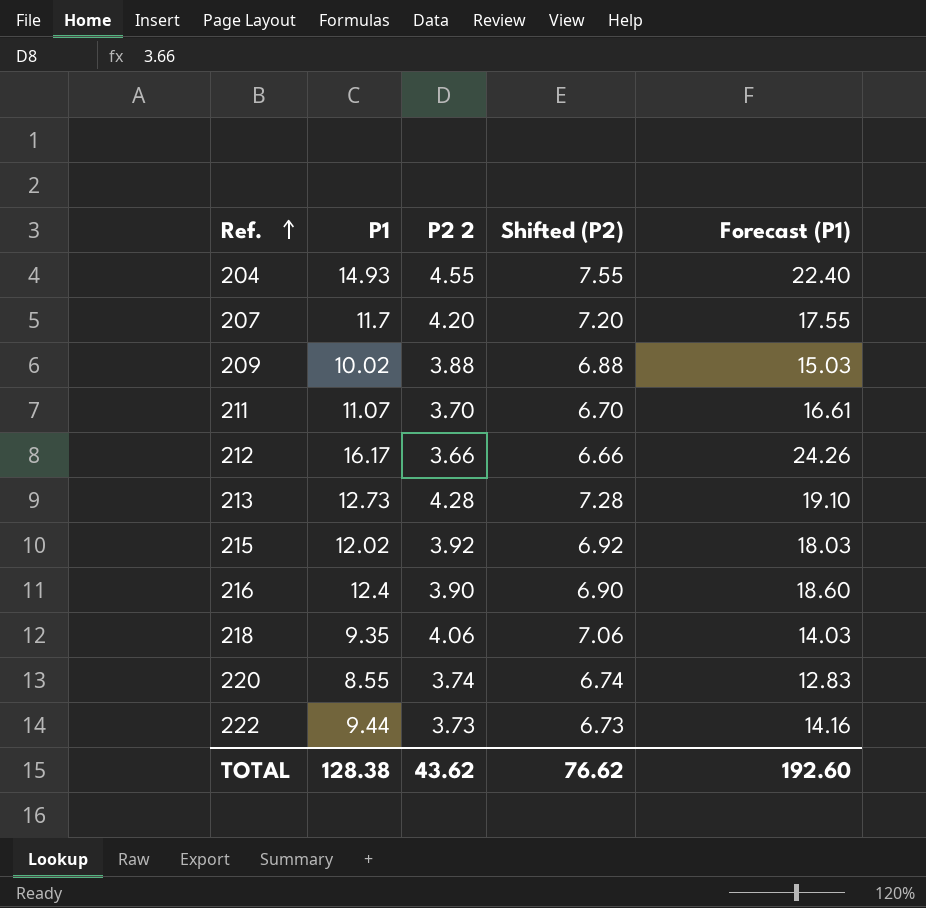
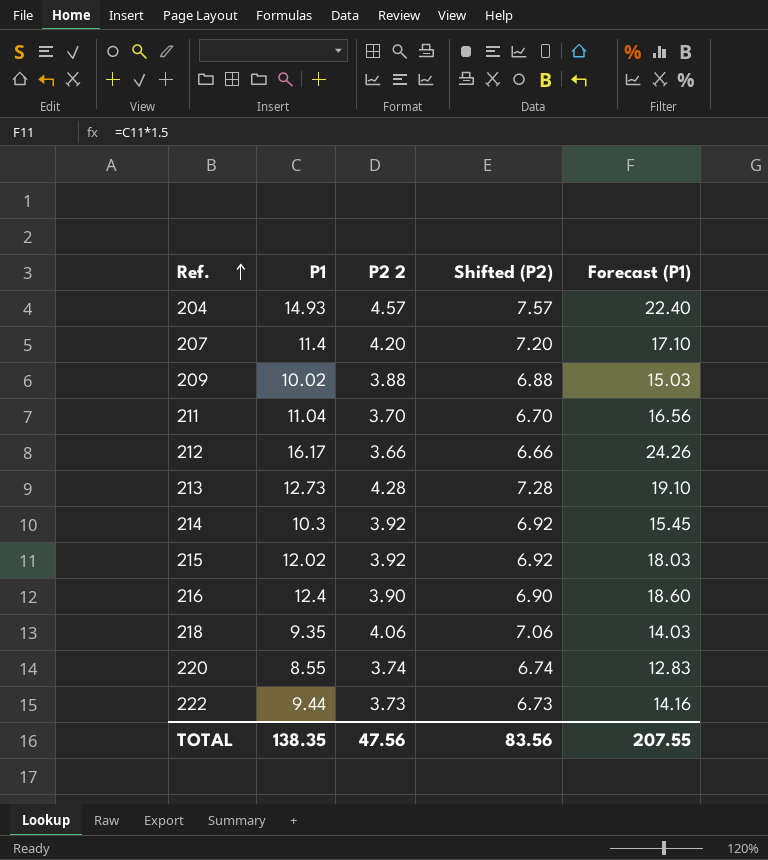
204 | P2 2: 4.55 -> 4.57
204 | Shifted (P2): 7.55 -> 7.57
207 | P1: 11.7 -> 11.4
207 | Forecast (P1): 17.55 -> 17.10
211 | P1: 11.07 -> 11.04
211 | Forecast (P1): 16.61 -> 16.56
row 214: none -> 10.3 | 3.92 | 6.92 | 15.45
TOTAL | P1: 128.38 -> 138.35
TOTAL | P2 2: 43.62 -> 47.56
TOTAL | Shifted (P2): 76.62 -> 83.56
TOTAL | Forecast (P1): 192.60 -> 207.55

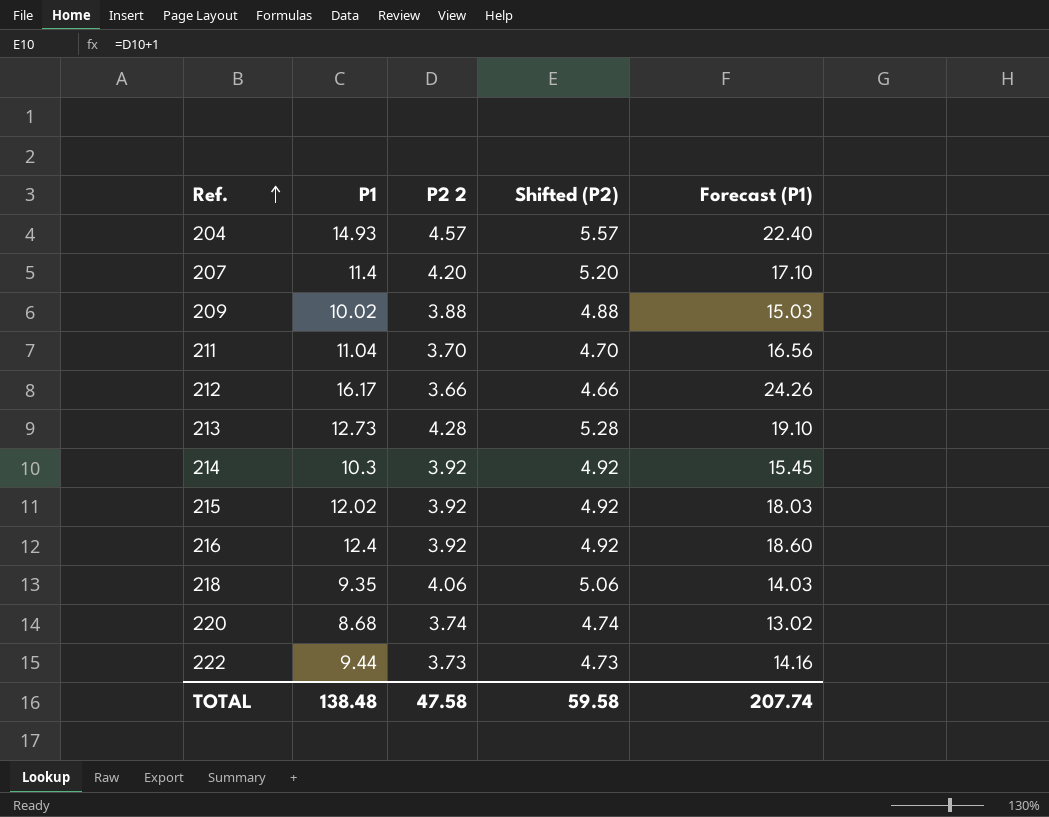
column Shifted (P2) | formula: [P2 2] + 3 -> [P2 2] + 1
216 | P2 2: 3.90 -> 3.92
220 | P1: 8.55 -> 8.68
220 | Forecast (P1): 12.83 -> 13.02
TOTAL | P1: 138.35 -> 138.48
TOTAL | P2 2: 47.56 -> 47.58
TOTAL | Shifted (P2): 83.56 -> 59.58
TOTAL | Forecast (P1): 207.55 -> 207.74

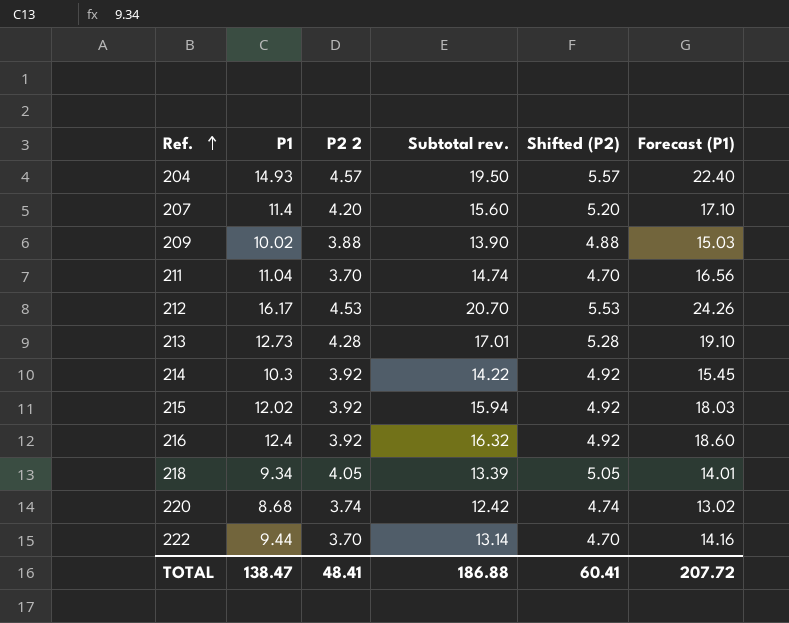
column Subtotal rev. | formula: none -> [P1] + [P2 2]
212 | P2 2: 3.66 -> 4.53
212 | Shifted (P2): 4.66 -> 5.53
218 | P1: 9.35 -> 9.34
218 | P2 2: 4.06 -> 4.05
218 | Shifted (P2): 5.06 -> 5.05
218 | Forecast (P1): 14.03 -> 14.01
222 | P2 2: 3.73 -> 3.70
222 | Shifted (P2): 4.73 -> 4.70
TOTAL | P1: 138.48 -> 138.47
TOTAL | P2 2: 47.58 -> 48.41
TOTAL | Shifted (P2): 59.58 -> 60.41
TOTAL | Forecast (P1): 207.74 -> 207.72

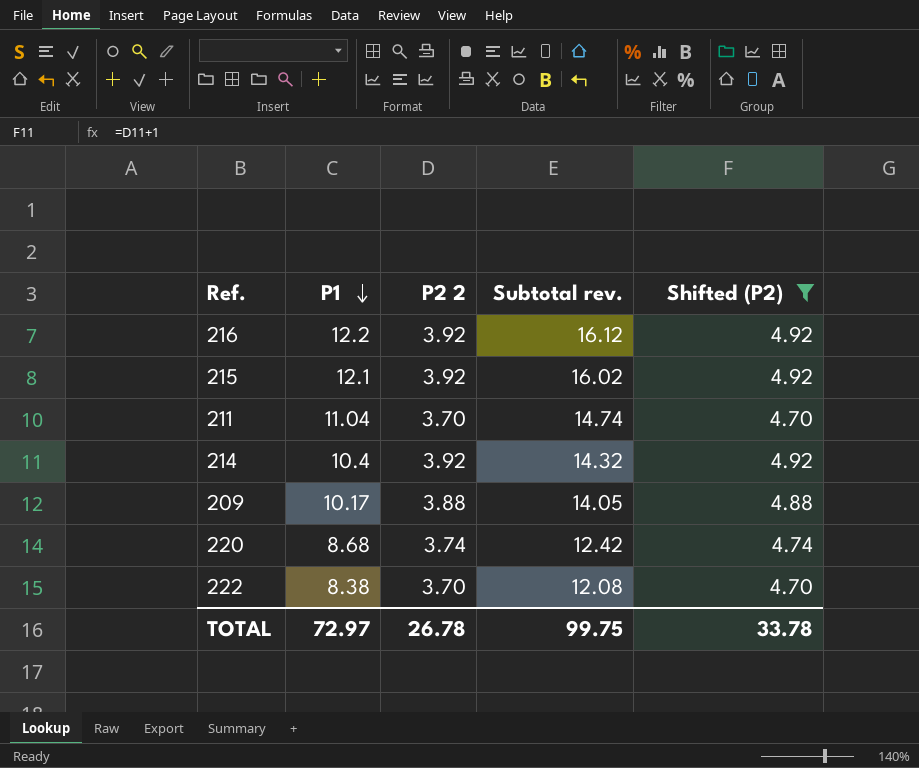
filter: none -> Shifted (P2) <= 4.92
row order: Ref. ascending -> P1 descending
column Forecast (P1) | formula: [P1] * 1.5 -> none
216 | P1: 12.4 -> 12.2
216 | Subtotal rev.: 16.32 -> 16.12
215 | P1: 12.02 -> 12.1
215 | Subtotal rev.: 15.94 -> 16.02
214 | P1: 10.3 -> 10.4
214 | Subtotal rev.: 14.22 -> 14.32
209 | P1: 10.02 -> 10.17
209 | Subtotal rev.: 13.90 -> 14.05
222 | P1: 9.44 -> 8.38
222 | Subtotal rev.: 13.14 -> 12.08
TOTAL | P1: 138.47 -> 72.97
TOTAL | P2 2: 48.41 -> 26.78
TOTAL | Subtotal rev.: 186.88 -> 99.75
TOTAL | Shifted (P2): 60.41 -> 33.78

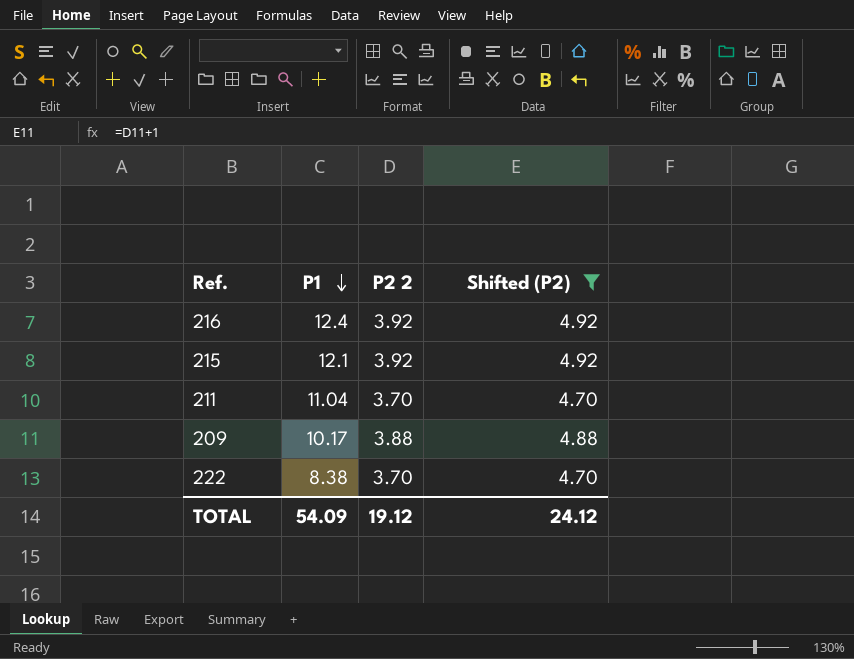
column Subtotal rev. | formula: [P1] + [P2 2] -> none
row 214: 10.4 | 3.92 | 14.32 | 4.92 -> none
row 220: 8.68 | 3.74 | 12.42 | 4.74 -> none
216 | P1: 12.2 -> 12.4
TOTAL | P1: 72.97 -> 54.09
TOTAL | P2 2: 26.78 -> 19.12
TOTAL | Shifted (P2): 33.78 -> 24.12

